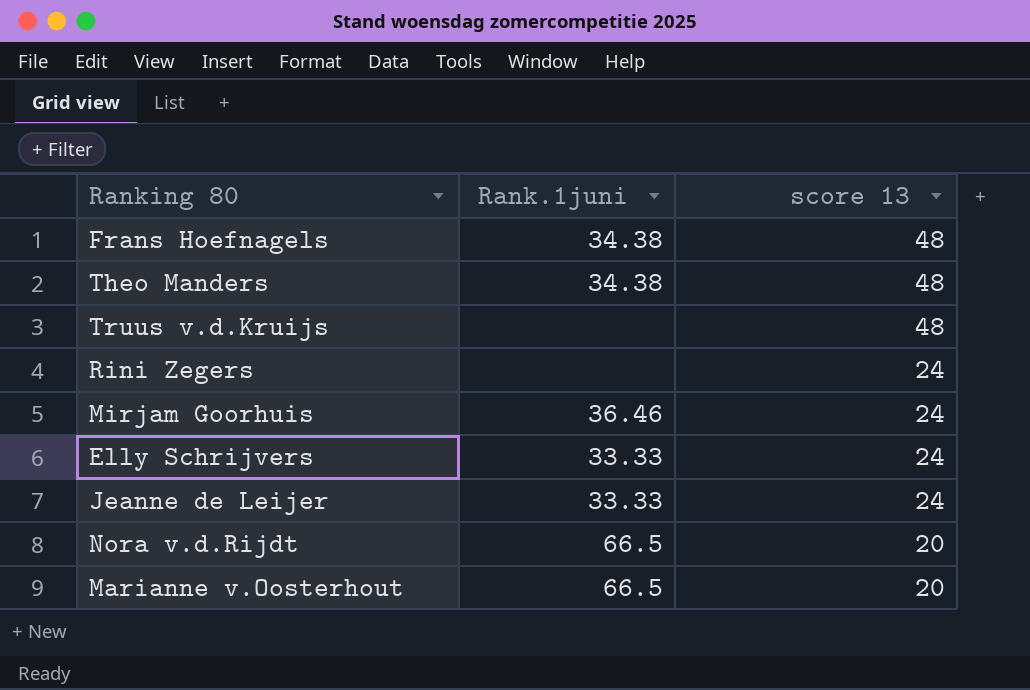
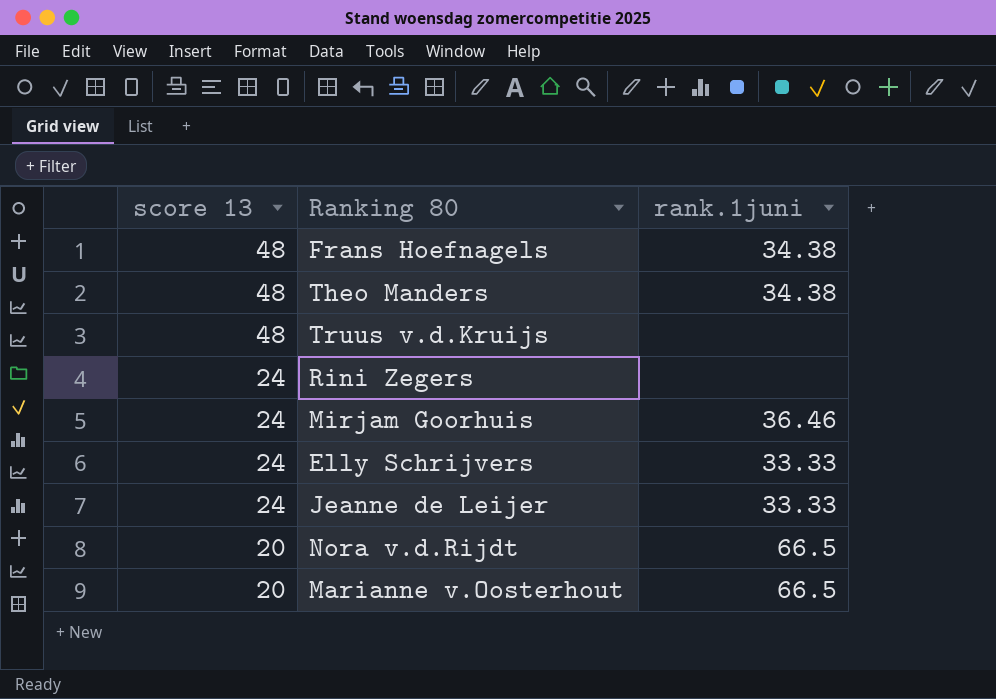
column score 13 | position: 3 -> 1
column name: Rank.1juni -> rank.1juni

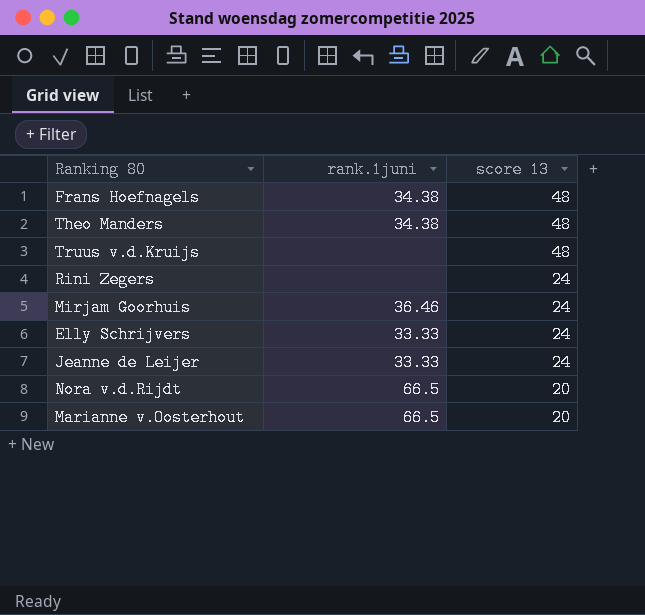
column score 13 | position: 1 -> 3

